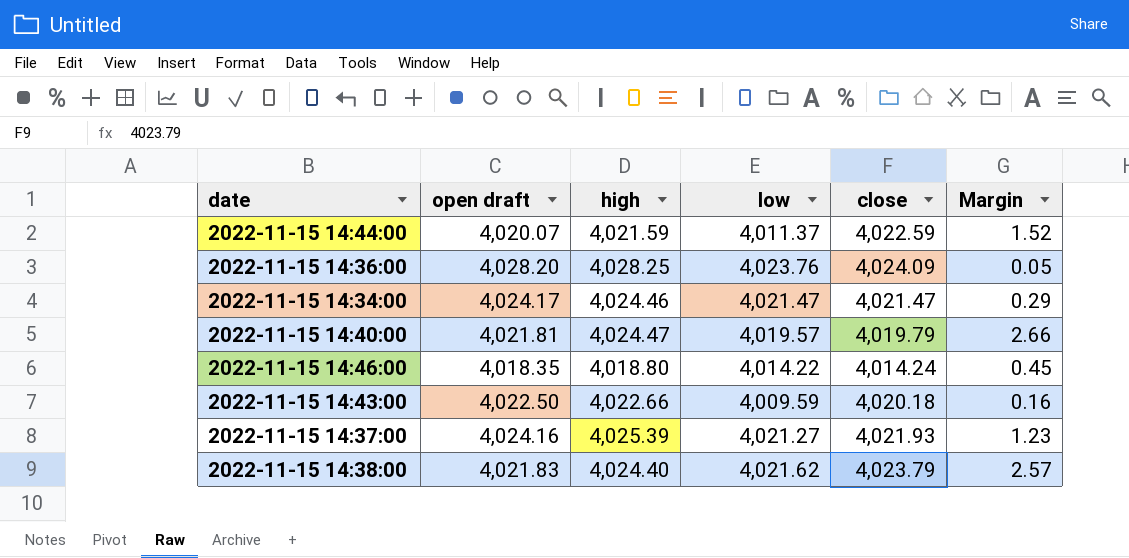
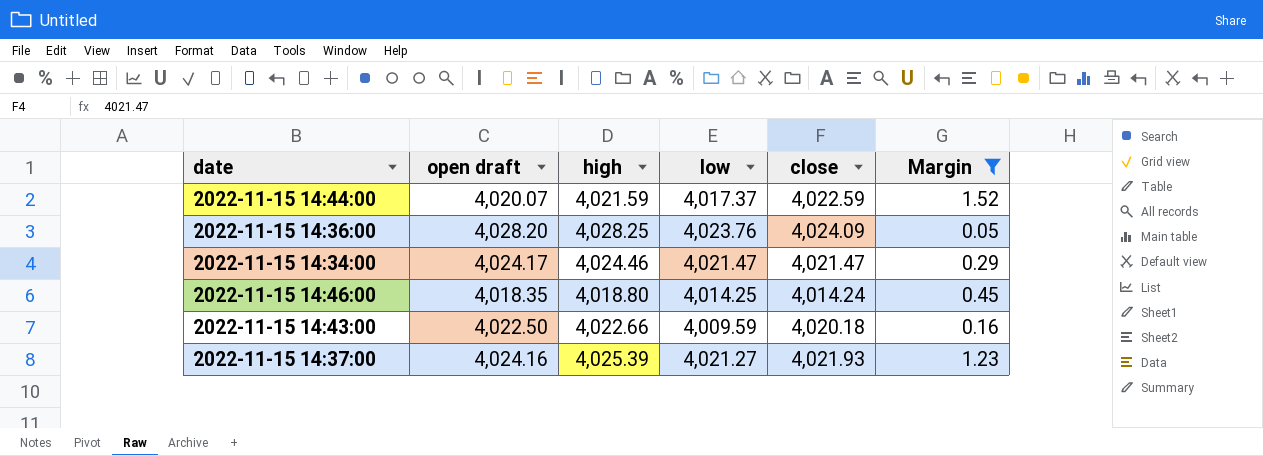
filter: none -> Margin <= 1.52
2022-11-15 14:44:00 | low: 4,011.37 -> 4,017.37
2022-11-15 14:46:00 | low: 4,014.22 -> 4,014.25

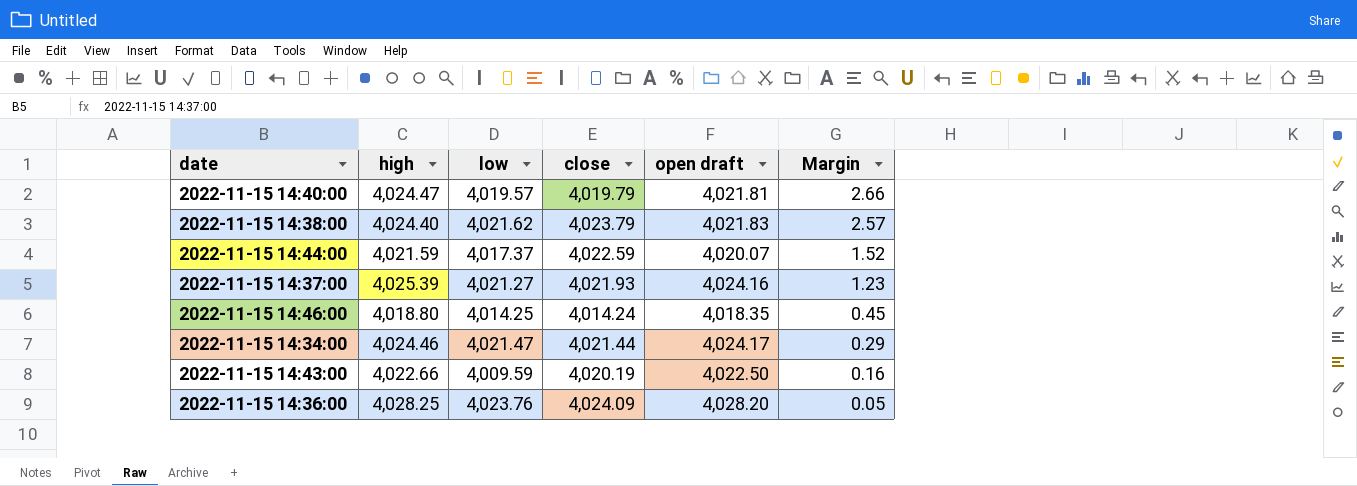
filter: Margin <= 1.52 -> none
row order: none -> Margin descending
column open draft | position: 2 -> 5
2022-11-15 14:34:00 | close: 4,021.47 -> 4,021.44
2022-11-15 14:43:00 | close: 4,020.18 -> 4,020.19

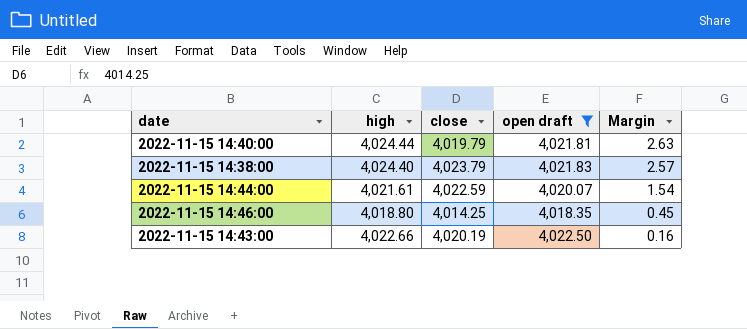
filter: none -> open draft <= 4,022.50
column low | position: 3 -> none
2022-11-15 14:40:00 | high: 4,024.47 -> 4,024.44
2022-11-15 14:40:00 | Margin: 2.66 -> 2.63
2022-11-15 14:44:00 | high: 4,021.59 -> 4,021.61
2022-11-15 14:44:00 | Margin: 1.52 -> 1.54
2022-11-15 14:46:00 | close: 4,014.24 -> 4,014.25

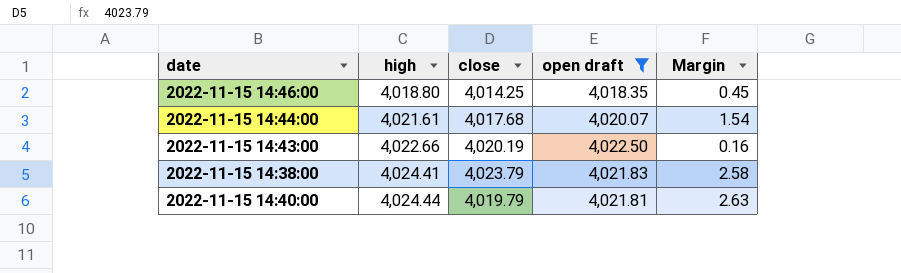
row order: Margin descending -> high ascending
2022-11-15 14:44:00 | close: 4,022.59 -> 4,017.68
2022-11-15 14:38:00 | high: 4,024.40 -> 4,024.41
2022-11-15 14:38:00 | Margin: 2.57 -> 2.58

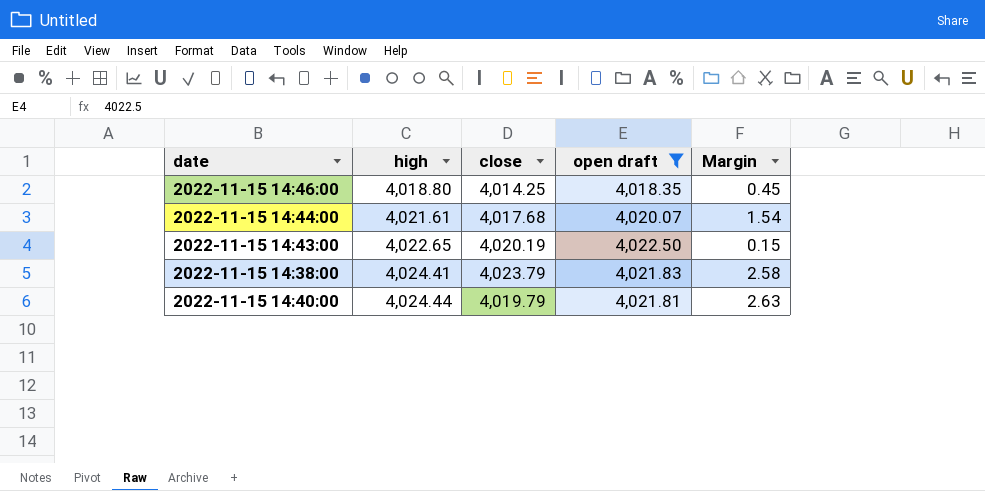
2022-11-15 14:43:00 | high: 4,022.66 -> 4,022.65
2022-11-15 14:43:00 | Margin: 0.16 -> 0.15

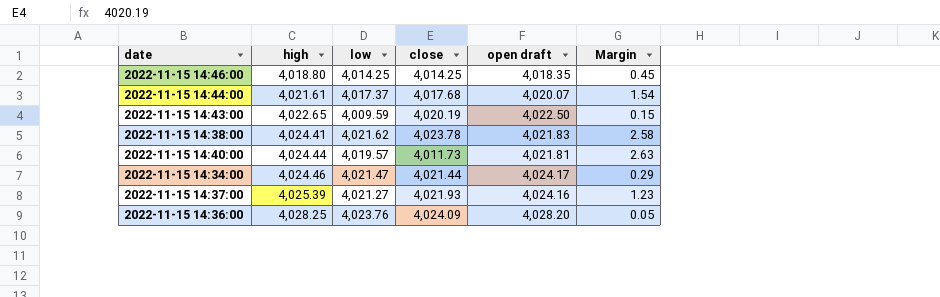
filter: open draft <= 4,022.50 -> none
column low | position: none -> 3
2022-11-15 14:38:00 | close: 4,023.79 -> 4,023.78
2022-11-15 14:40:00 | close: 4,019.79 -> 4,011.73

